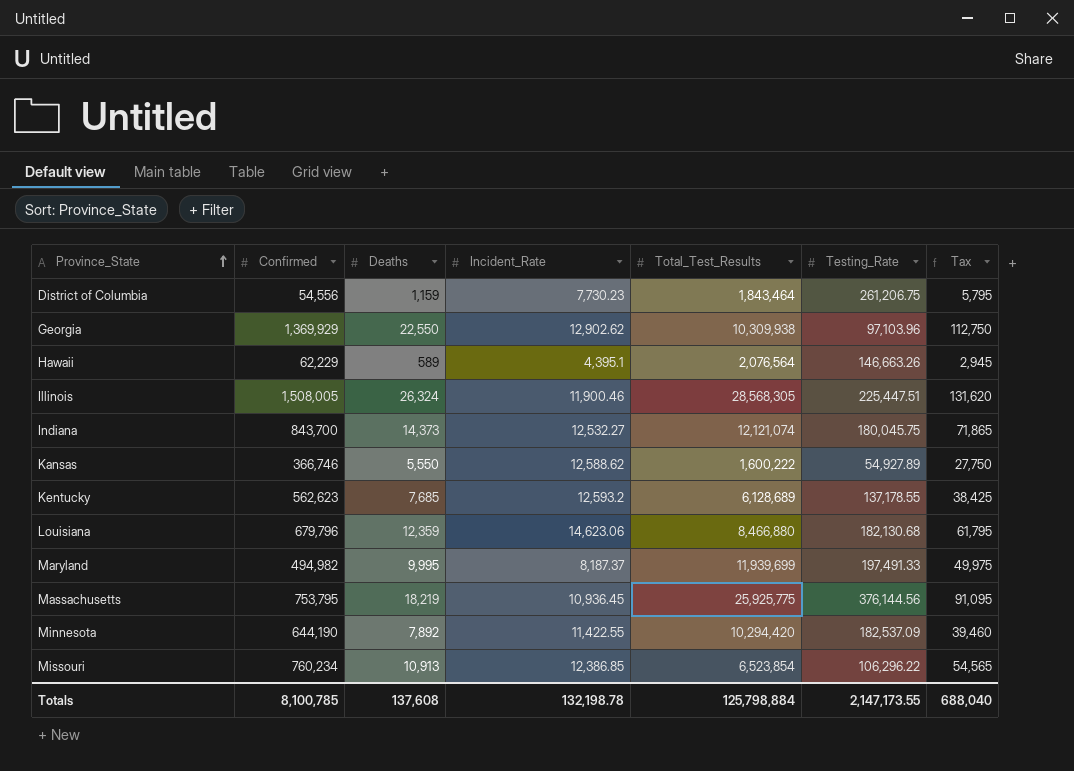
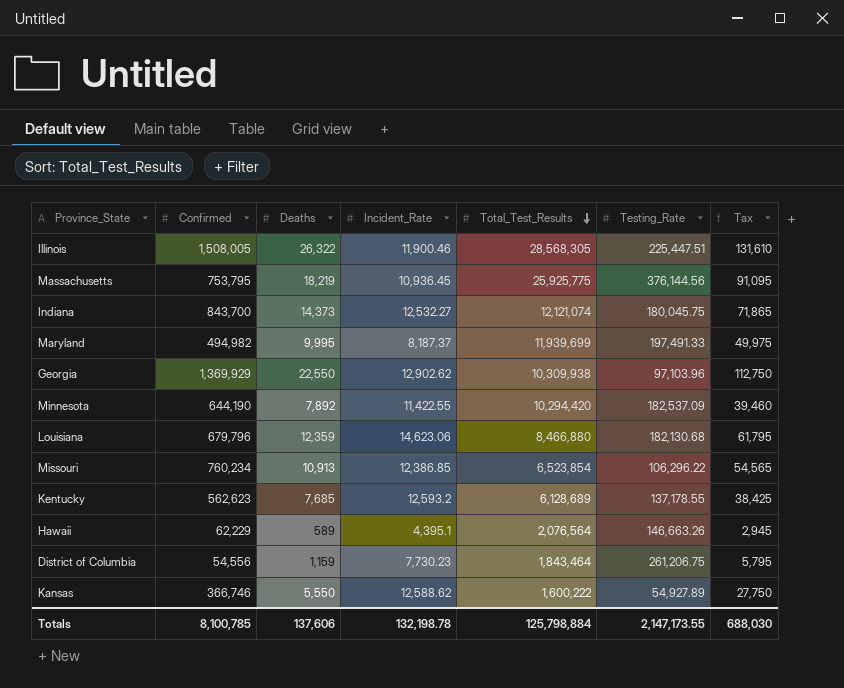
row order: Province_State ascending -> Total_Test_Results descending
Illinois | Deaths: 26,324 -> 26,322
Illinois | Tax: 131,620 -> 131,610
Totals | Deaths: 137,608 -> 137,606
Totals | Tax: 688,040 -> 688,030

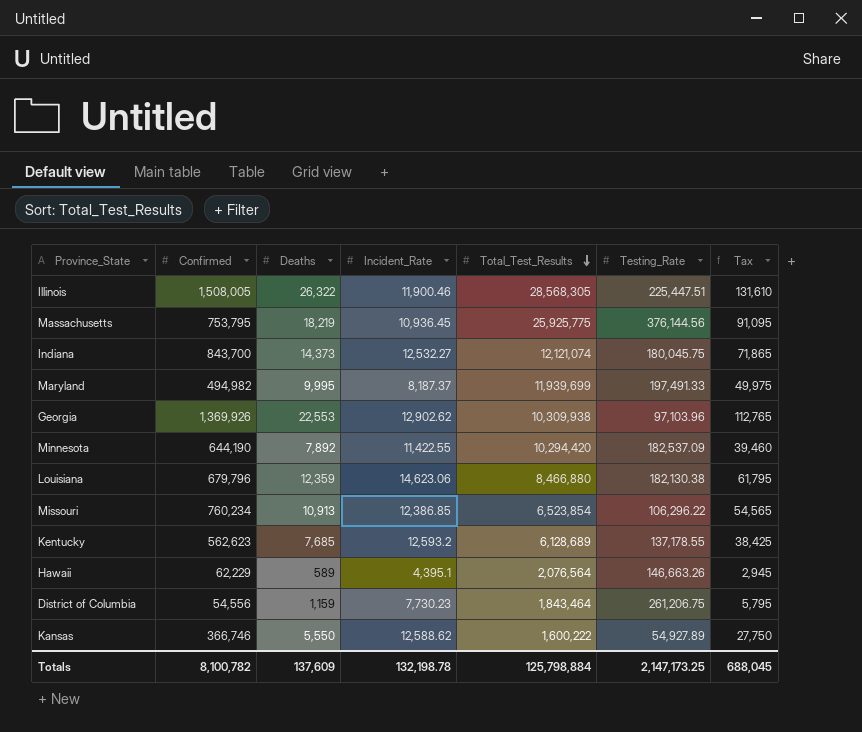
Georgia | Confirmed: 1,369,929 -> 1,369,926
Georgia | Deaths: 22,550 -> 22,553
Georgia | Tax: 112,750 -> 112,765
Louisiana | Testing_Rate: 182,130.68 -> 182,130.38
Totals | Confirmed: 8,100,785 -> 8,100,782
Totals | Deaths: 137,606 -> 137,609
Totals | Testing_Rate: 2,147,173.55 -> 2,147,173.25
Totals | Tax: 688,030 -> 688,045

